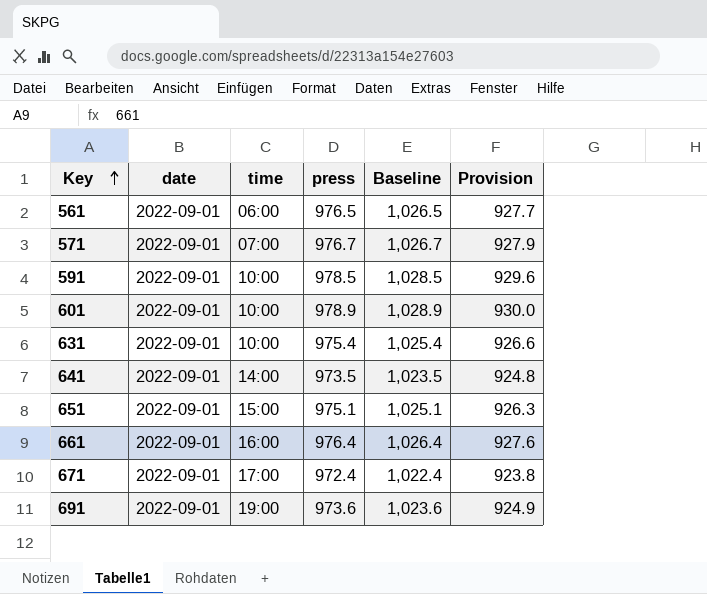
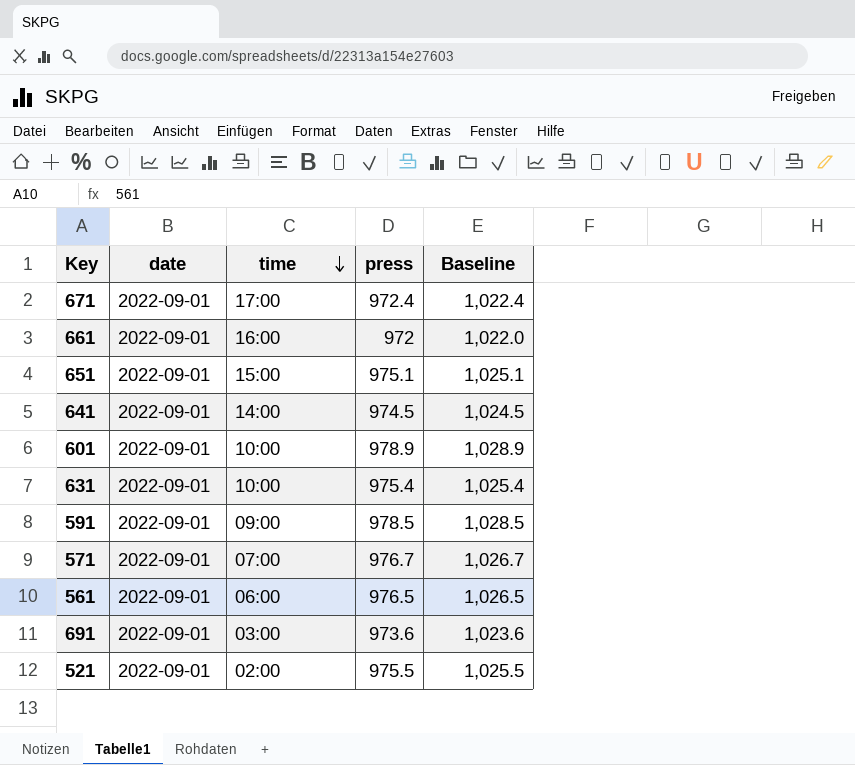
row order: Key ascending -> time descending
column Provision | formula: [press] * 0.95 -> none
661 | press: 976.4 -> 972
661 | Baseline: 1,026.4 -> 1,022.0
641 | press: 973.5 -> 974.5
641 | Baseline: 1,023.5 -> 1,024.5
591 | time: 10:00 -> 09:00
691 | time: 19:00 -> 03:00
row 521: none -> 2022-09-01 | 02:00 | 975.5 | 1,025.5

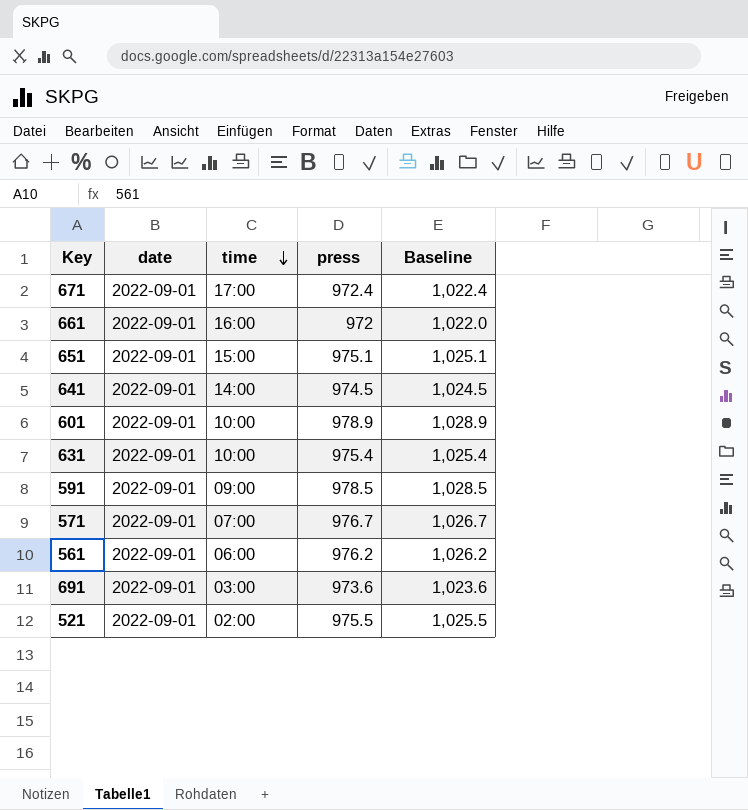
561 | press: 976.5 -> 976.2
561 | Baseline: 1,026.5 -> 1,026.2

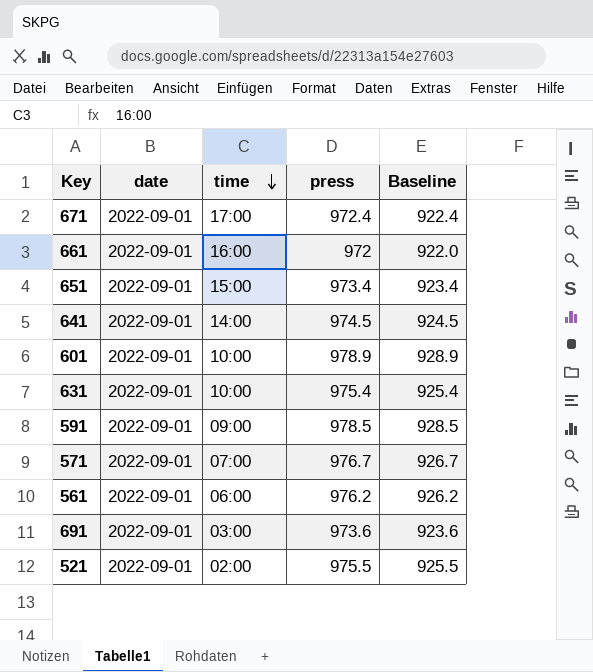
column Baseline | formula: [press] + 50 -> [press] - 50
651 | press: 975.1 -> 973.4

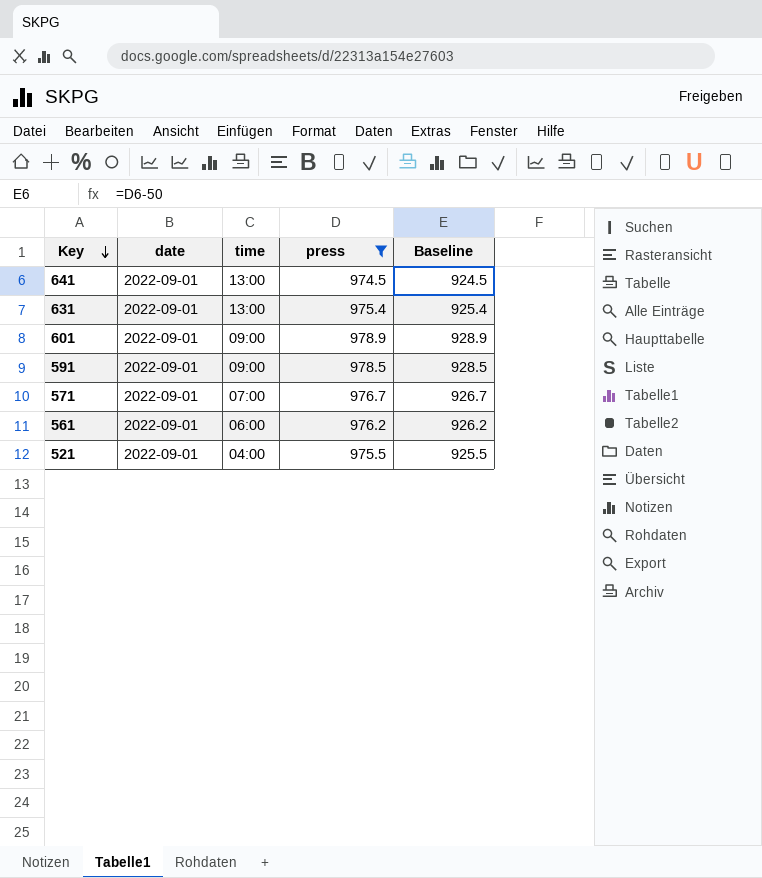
filter: none -> press >= 974.5
row order: time descending -> Key descending
641 | time: 14:00 -> 13:00
631 | time: 10:00 -> 13:00
601 | time: 10:00 -> 09:00
521 | time: 02:00 -> 04:00

